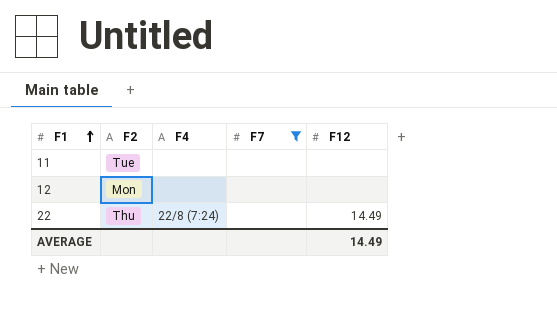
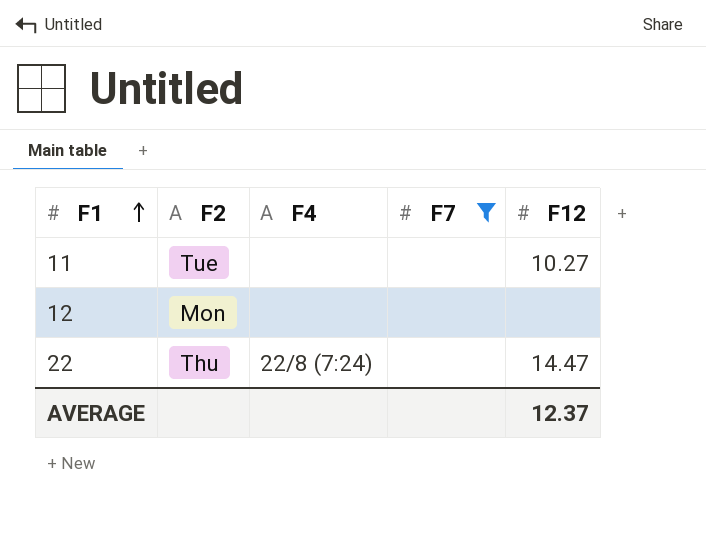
11 | F12: none -> 10.27
22 | F12: 14.49 -> 14.47
AVERAGE | F12: 14.49 -> 12.37

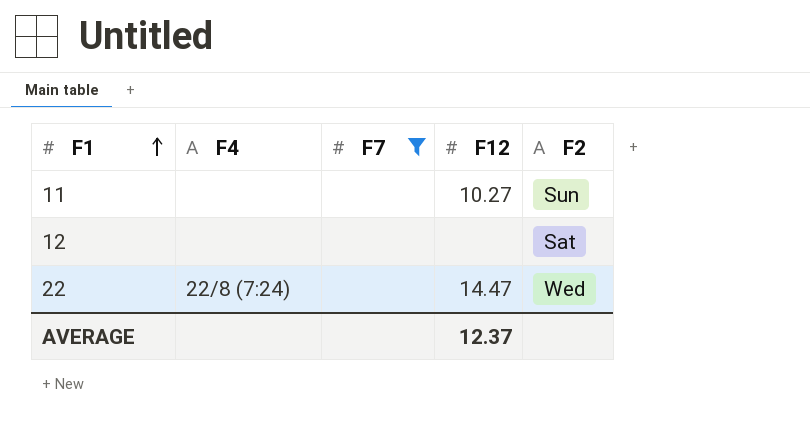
column F2 | position: 2 -> 5
11 | F2: Tue -> Sun
12 | F2: Mon -> Sat
22 | F2: Thu -> Wed

